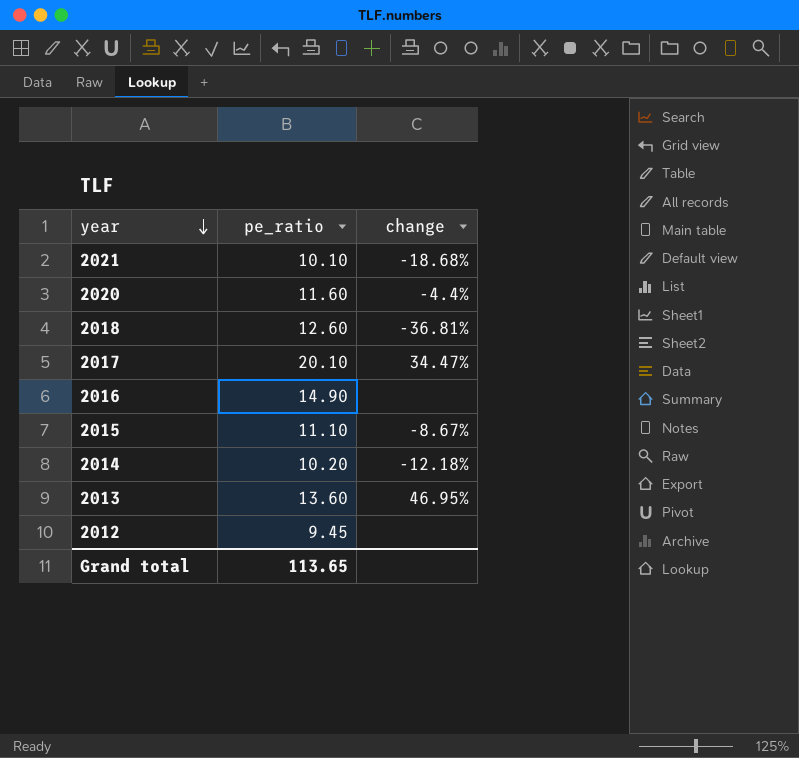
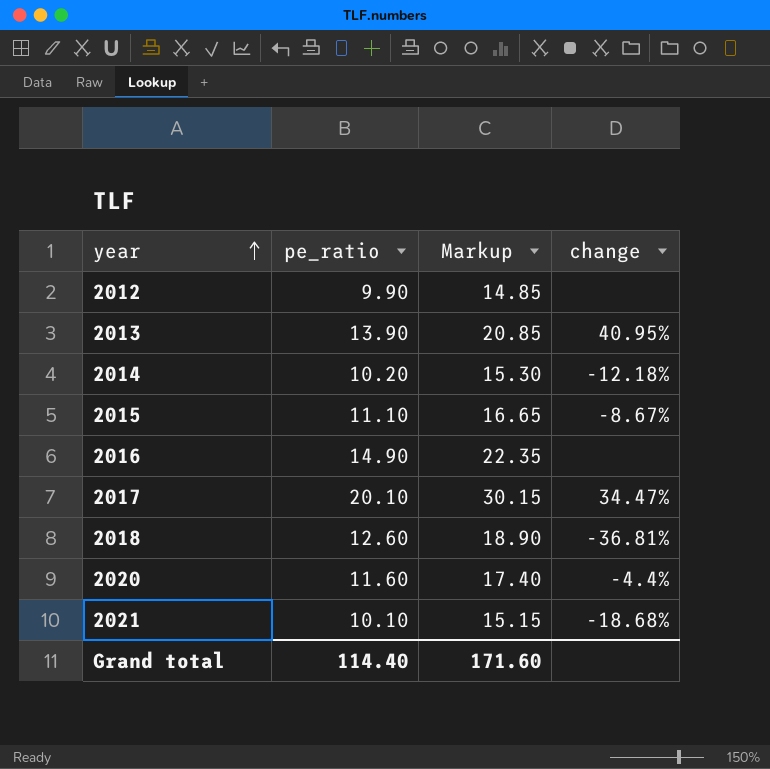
row order: year descending -> year ascending
column Markup | formula: none -> [pe_ratio] * 1.5
2012 | pe_ratio: 9.45 -> 9.90
2013 | pe_ratio: 13.60 -> 13.90
2013 | change: 46.95% -> 40.95%
Grand total | pe_ratio: 113.65 -> 114.40

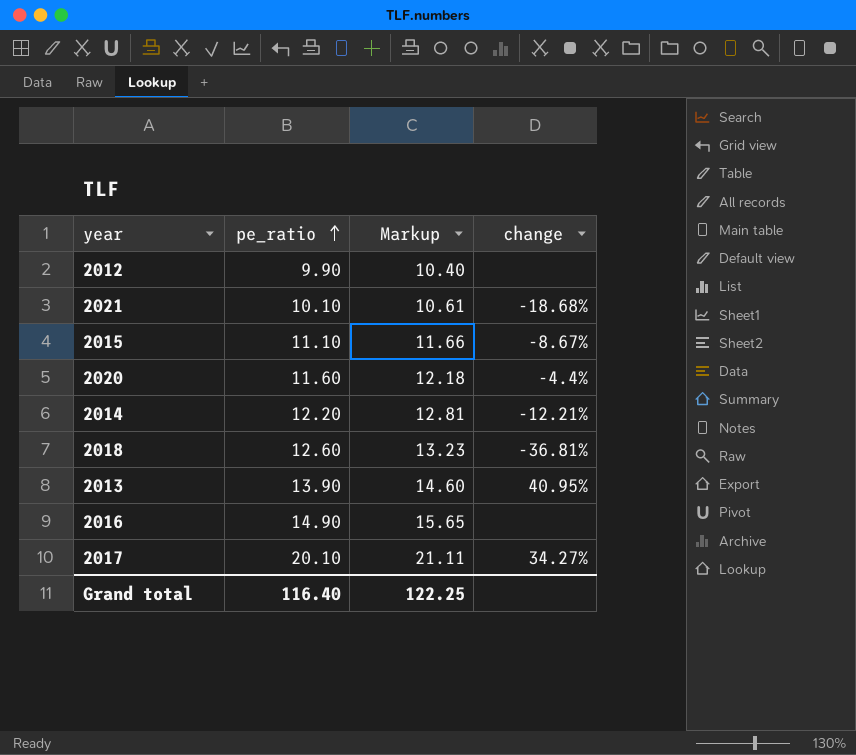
row order: year ascending -> pe_ratio ascending
column Markup | formula: [pe_ratio] * 1.5 -> [pe_ratio] * 1.05
2014 | pe_ratio: 10.20 -> 12.20
2014 | change: -12.18% -> -12.21%
2017 | change: 34.47% -> 34.27%
Grand total | pe_ratio: 114.40 -> 116.40
Grand total | Markup: 171.60 -> 122.25

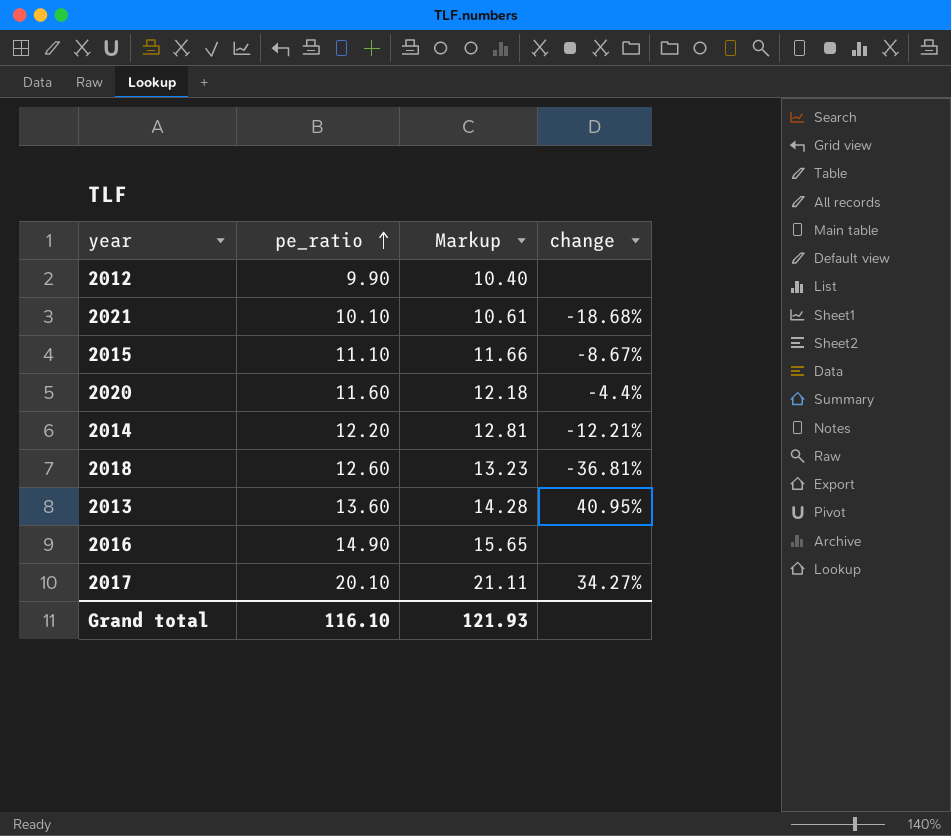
2013 | pe_ratio: 13.90 -> 13.60
2013 | Markup: 14.60 -> 14.28
Grand total | pe_ratio: 116.40 -> 116.10
Grand total | Markup: 122.25 -> 121.93

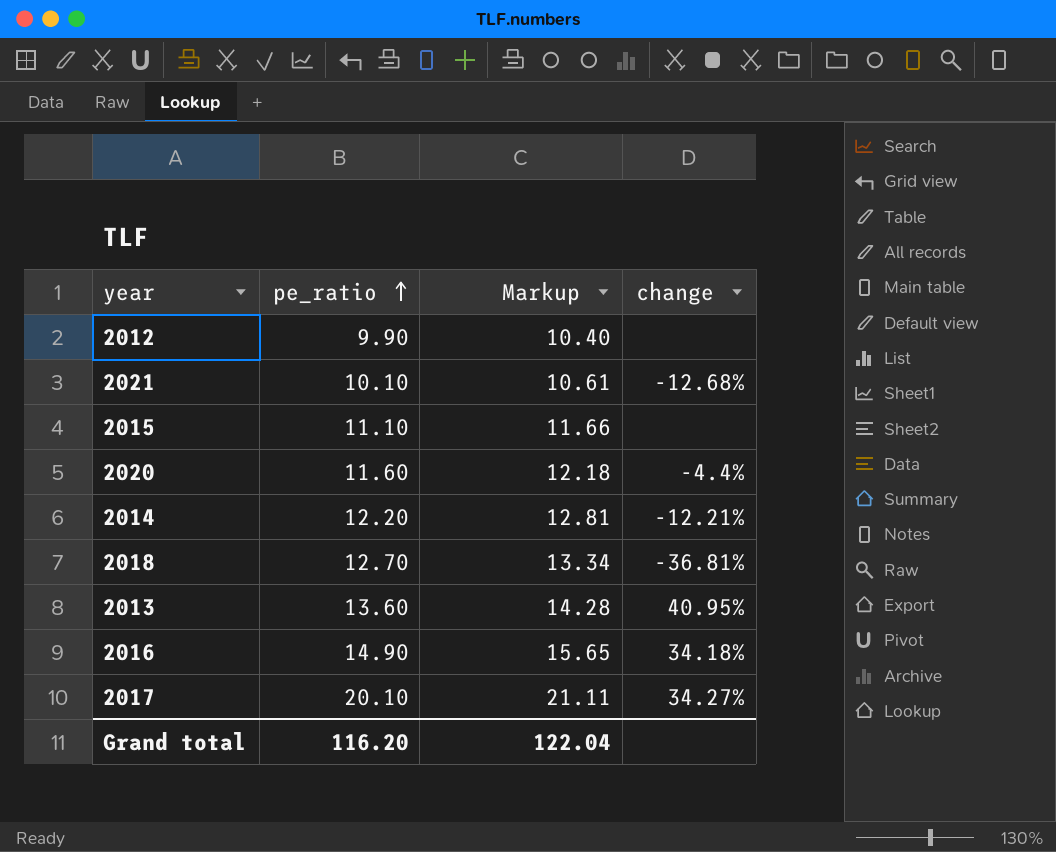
2021 | change: -18.68% -> -12.68%
2015 | change: -8.67% -> none
2018 | pe_ratio: 12.60 -> 12.70
2018 | Markup: 13.23 -> 13.34
2016 | change: none -> 34.18%
Grand total | pe_ratio: 116.10 -> 116.20
Grand total | Markup: 121.93 -> 122.04

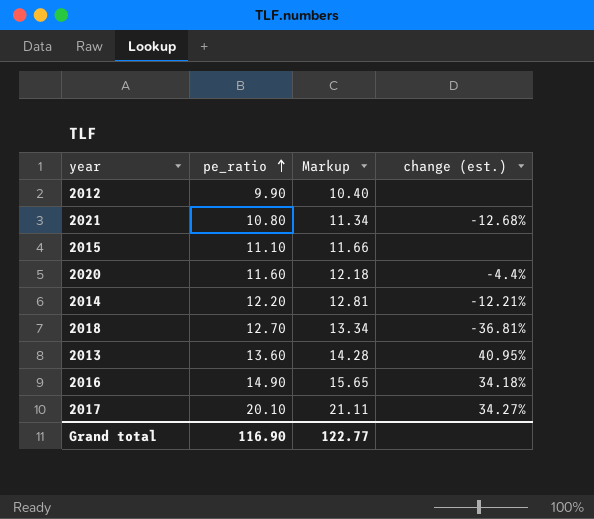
column name: change -> change (est.)
2021 | pe_ratio: 10.10 -> 10.80
2021 | Markup: 10.61 -> 11.34
Grand total | pe_ratio: 116.20 -> 116.90
Grand total | Markup: 122.04 -> 122.77

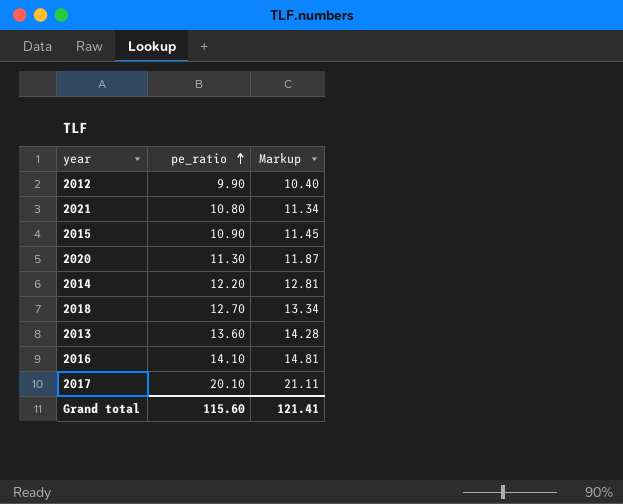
column change (est.) | position: 4 -> none
2015 | pe_ratio: 11.10 -> 10.90
2015 | Markup: 11.66 -> 11.45
2020 | pe_ratio: 11.60 -> 11.30
2020 | Markup: 12.18 -> 11.87
2016 | pe_ratio: 14.90 -> 14.10
2016 | Markup: 15.65 -> 14.81
Grand total | pe_ratio: 116.90 -> 115.60
Grand total | Markup: 122.77 -> 121.41

